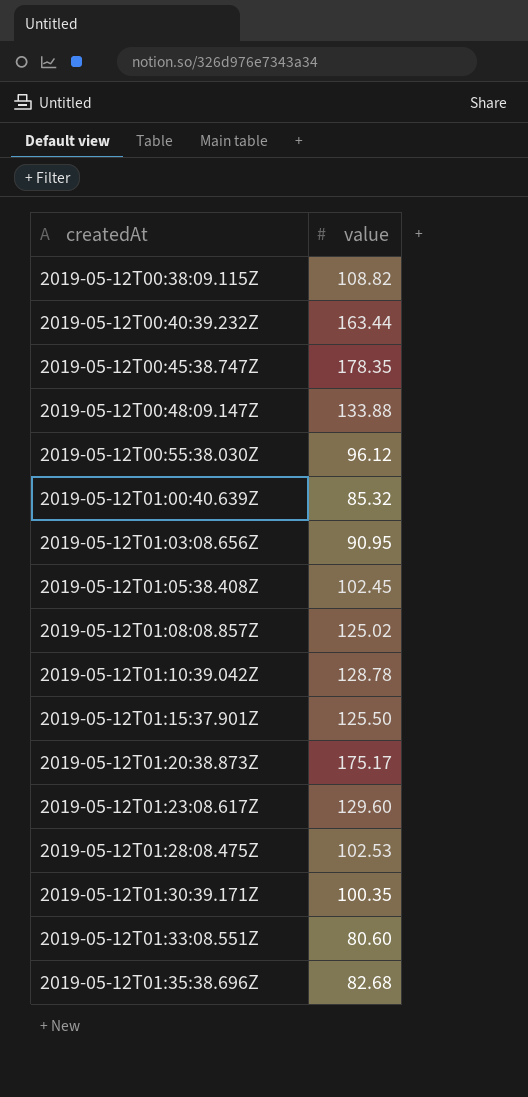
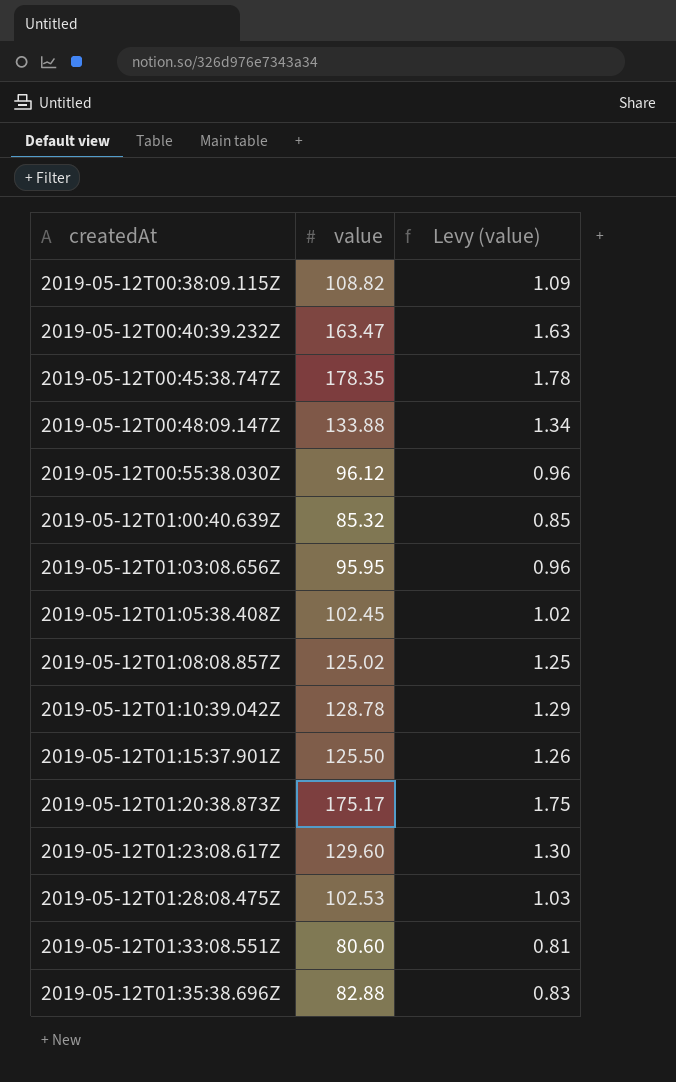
column Levy (value) | formula: none -> [value] * 0.01
row 2019-05-12T01:30:39.171Z: 100.35 -> none
2019-05-12T00:40:39.232Z | value: 163.44 -> 163.47
2019-05-12T01:03:08.656Z | value: 90.95 -> 95.95
2019-05-12T01:35:38.696Z | value: 82.68 -> 82.88

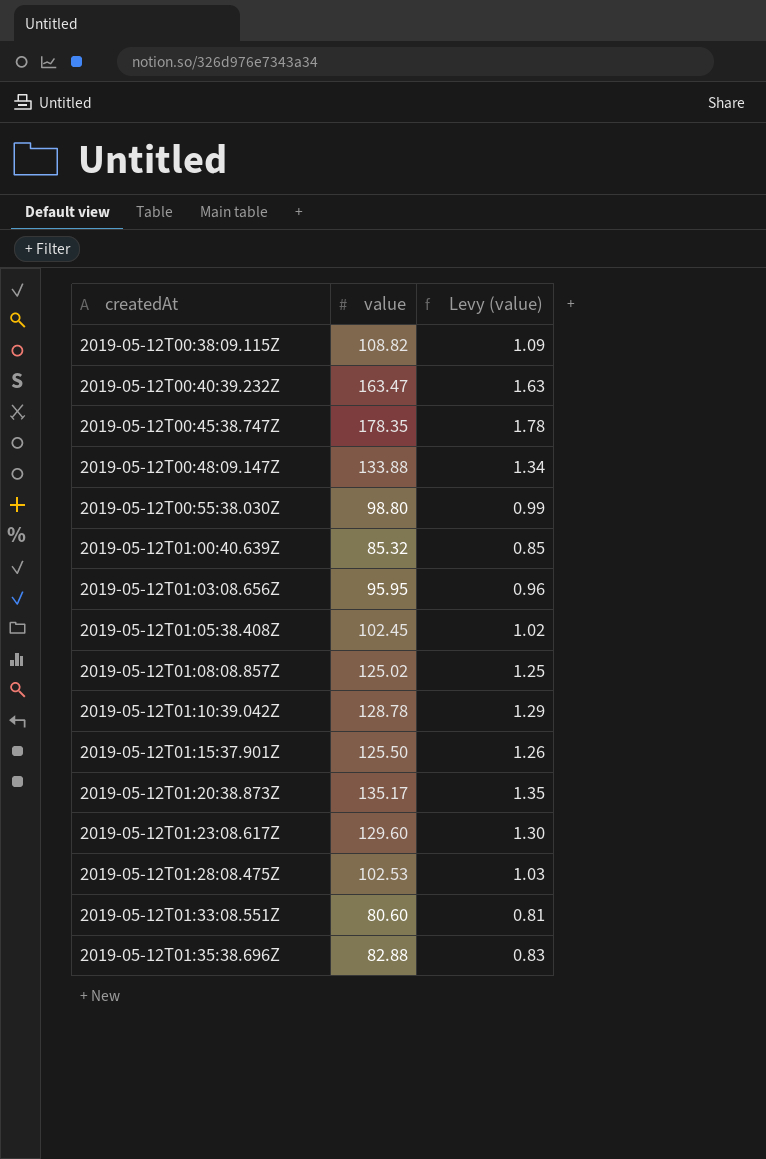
2019-05-12T00:55:38.030Z | value: 96.12 -> 98.80
2019-05-12T00:55:38.030Z | Levy (value): 0.96 -> 0.99
2019-05-12T01:20:38.873Z | value: 175.17 -> 135.17
2019-05-12T01:20:38.873Z | Levy (value): 1.75 -> 1.35

